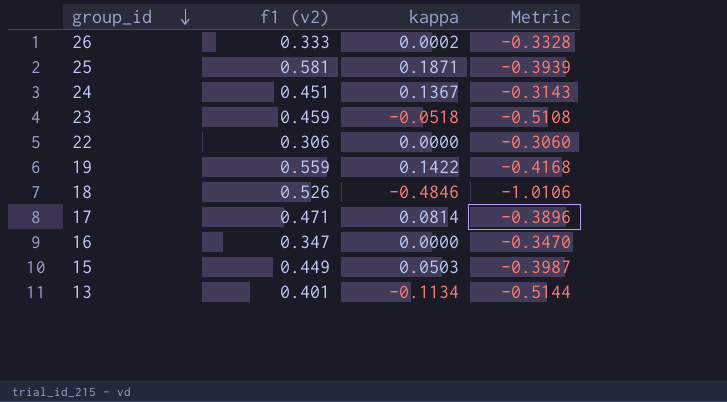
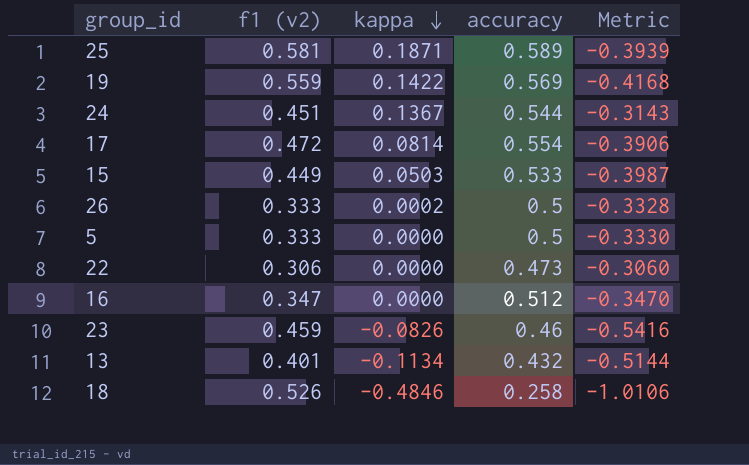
row order: group_id descending -> kappa descending
column accuracy | position: none -> 4
17 | f1 (v2): 0.471 -> 0.472
17 | Metric: -0.3896 -> -0.3906
row 5: none -> 0.333 | 0.0000 | 0.5 | -0.3330
23 | kappa: -0.0518 -> -0.0826
23 | Metric: -0.5108 -> -0.5416

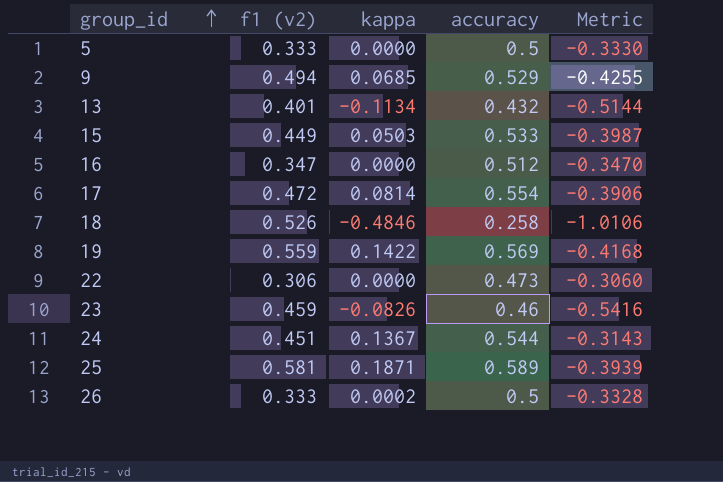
row order: kappa descending -> group_id ascending
row 9: none -> 0.494 | 0.0685 | 0.529 | -0.4255

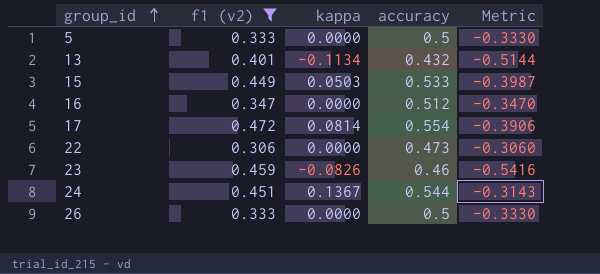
filter: none -> f1 (v2) <= 0.472
26 | kappa: 0.0002 -> 0.0000
26 | Metric: -0.3328 -> -0.3330

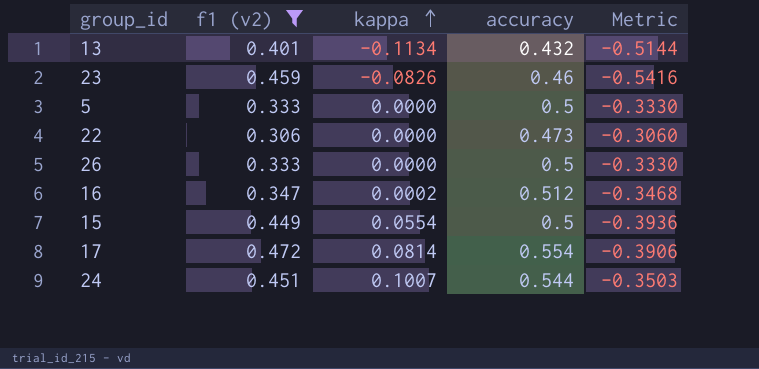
row order: group_id ascending -> kappa ascending
16 | kappa: 0.0000 -> 0.0002
16 | Metric: -0.3470 -> -0.3468
15 | kappa: 0.0503 -> 0.0554
15 | accuracy: 0.533 -> 0.5
15 | Metric: -0.3987 -> -0.3936
24 | kappa: 0.1367 -> 0.1007
24 | Metric: -0.3143 -> -0.3503

